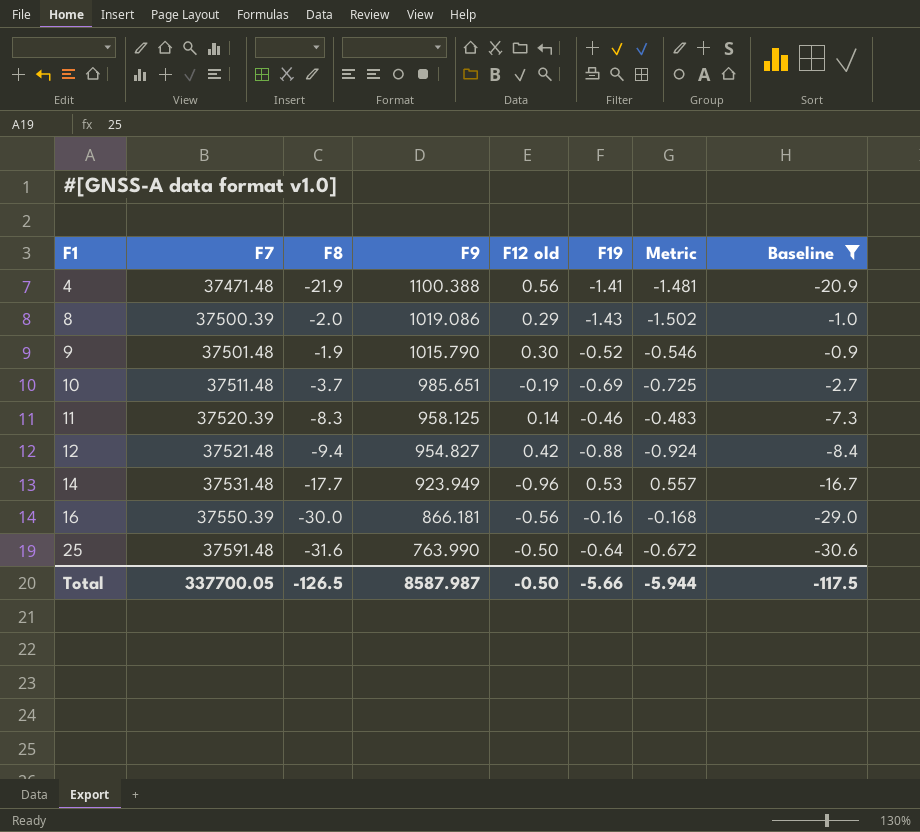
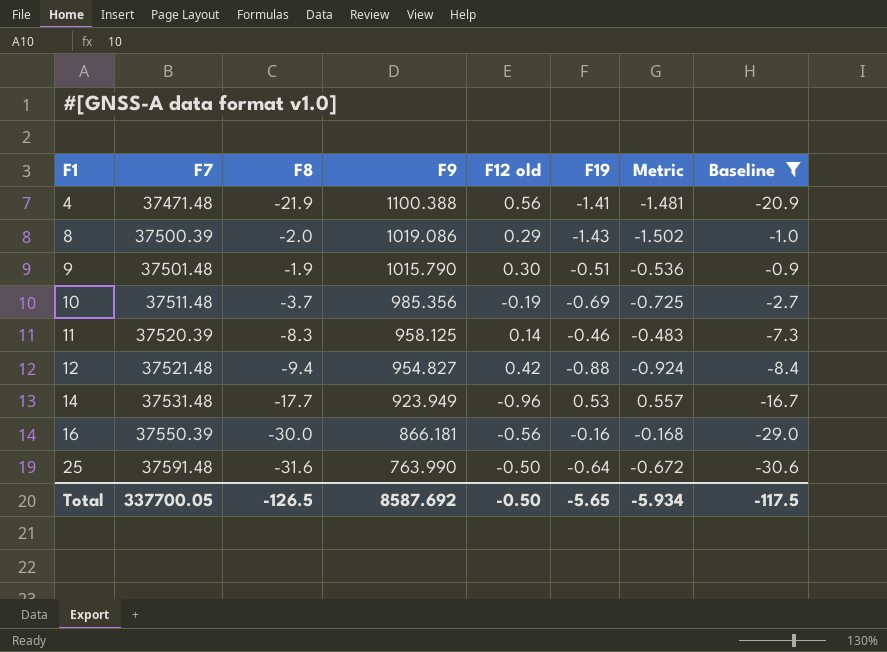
9 | F19: -0.52 -> -0.51
9 | Metric: -0.546 -> -0.536
10 | F9: 985.651 -> 985.356
Total | F9: 8587.987 -> 8587.692
Total | F19: -5.66 -> -5.65
Total | Metric: -5.944 -> -5.934

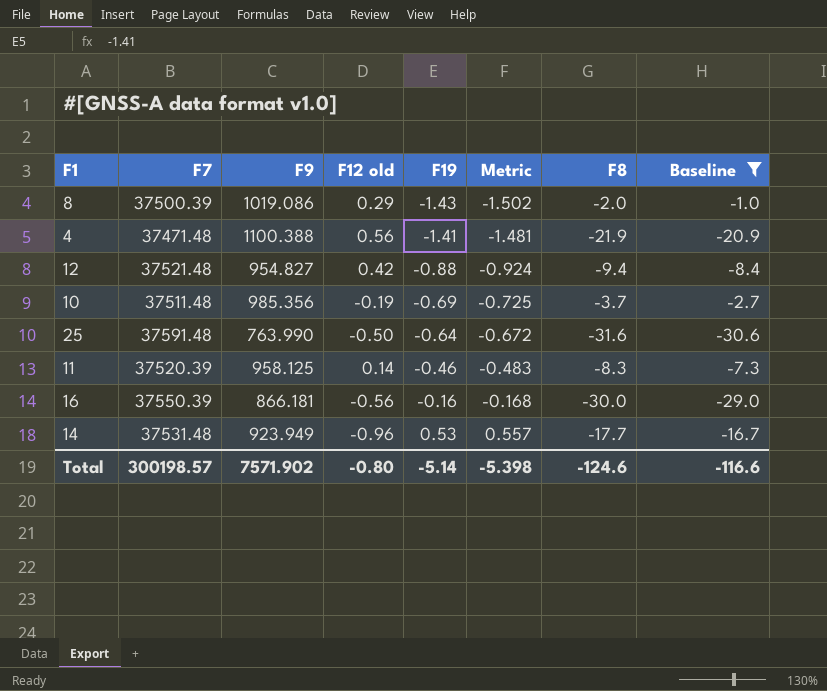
row order: F1 ascending -> F19 ascending
column F8 | position: 3 -> 7
row 9: 37501.48 | -1.9 | 1015.790 | 0.30 | -0.51 | -0.536 | -0.9 -> none
Total | F7: 337700.05 -> 300198.57
Total | F9: 8587.692 -> 7571.902
Total | F12 old: -0.50 -> -0.80
Total | F19: -5.65 -> -5.14
Total | Metric: -5.934 -> -5.398
Total | F8: -126.5 -> -124.6
Total | Baseline: -117.5 -> -116.6

